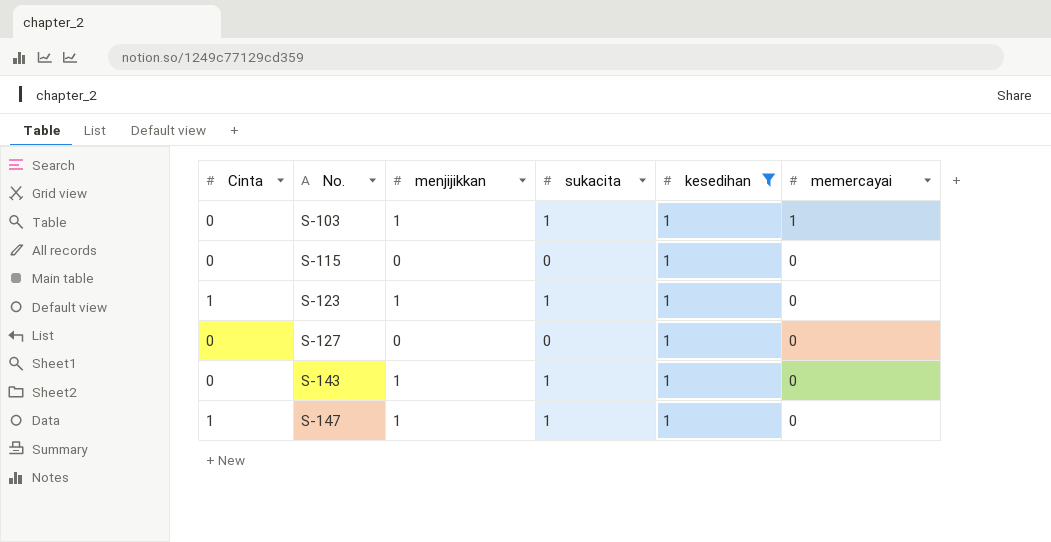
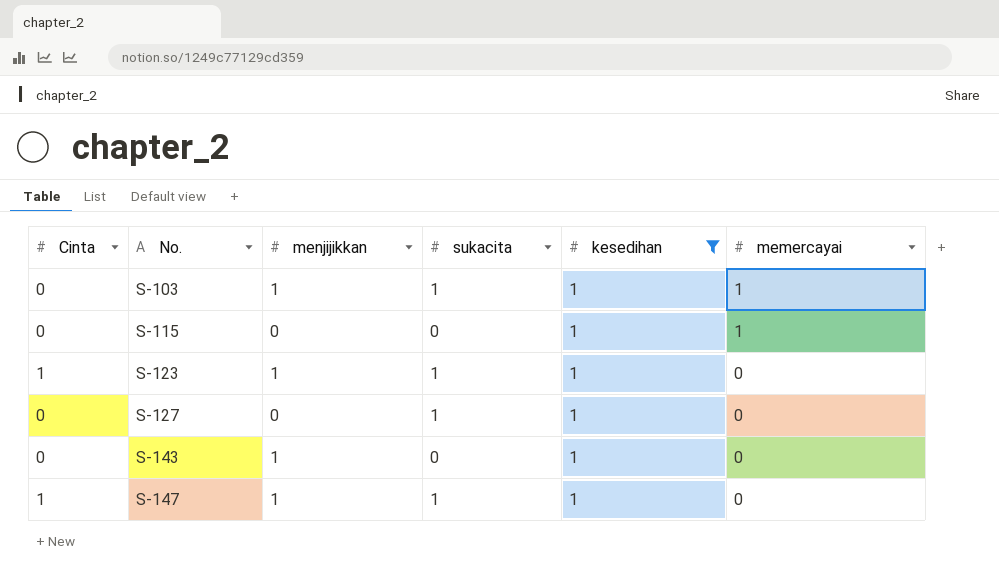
S-115 | memercayai: 0 -> 1
S-127 | sukacita: 0 -> 1
S-143 | sukacita: 1 -> 0

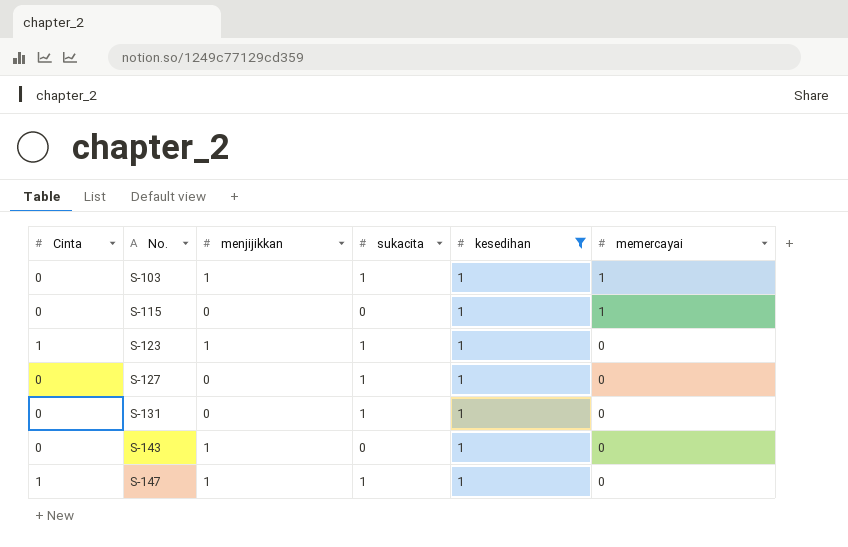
row S-131: none -> 0 | 0 | 1 | 1 | 0

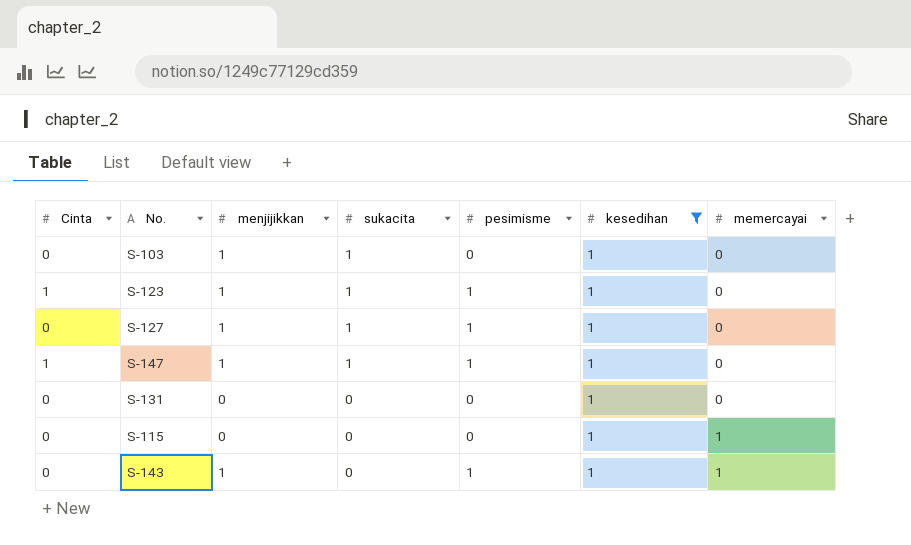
row order: No. ascending -> sukacita descending
column pesimisme | position: none -> 5
S-103 | memercayai: 1 -> 0
S-127 | menjijikkan: 0 -> 1
S-131 | sukacita: 1 -> 0
S-143 | memercayai: 0 -> 1

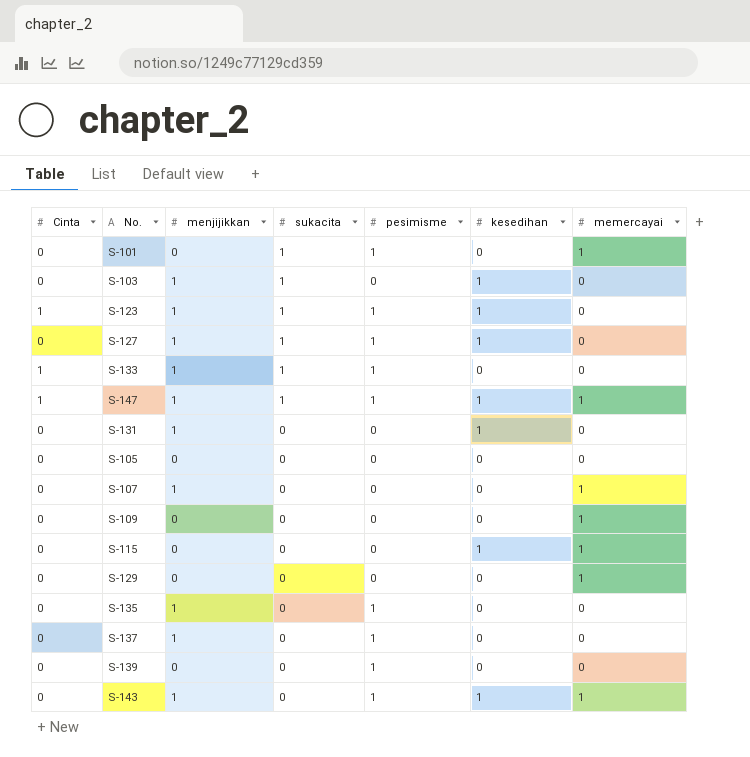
filter: kesedihan = 1 -> none
S-147 | memercayai: 0 -> 1
S-131 | menjijikkan: 0 -> 1

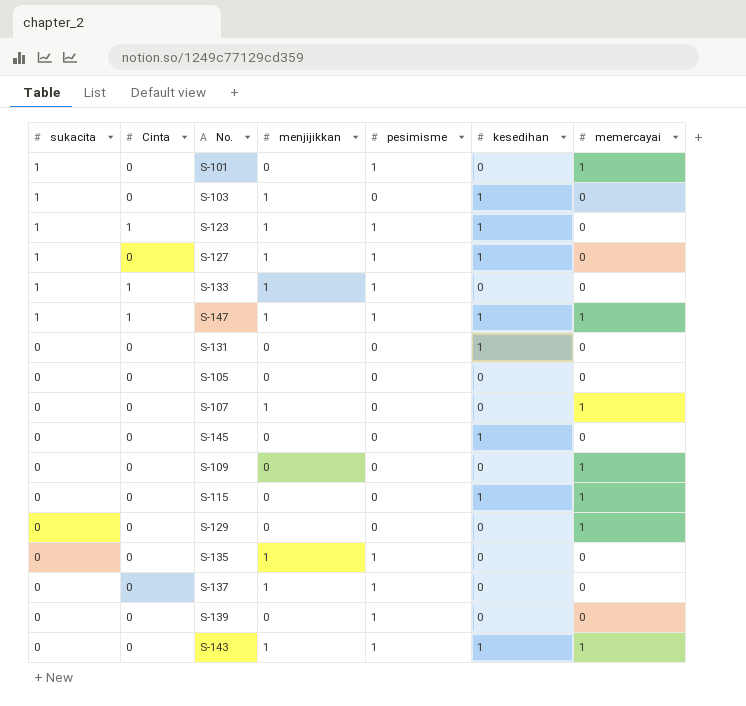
column sukacita | position: 4 -> 1
S-131 | menjijikkan: 1 -> 0
row S-145: none -> 0 | 0 | 0 | 0 | 1 | 0

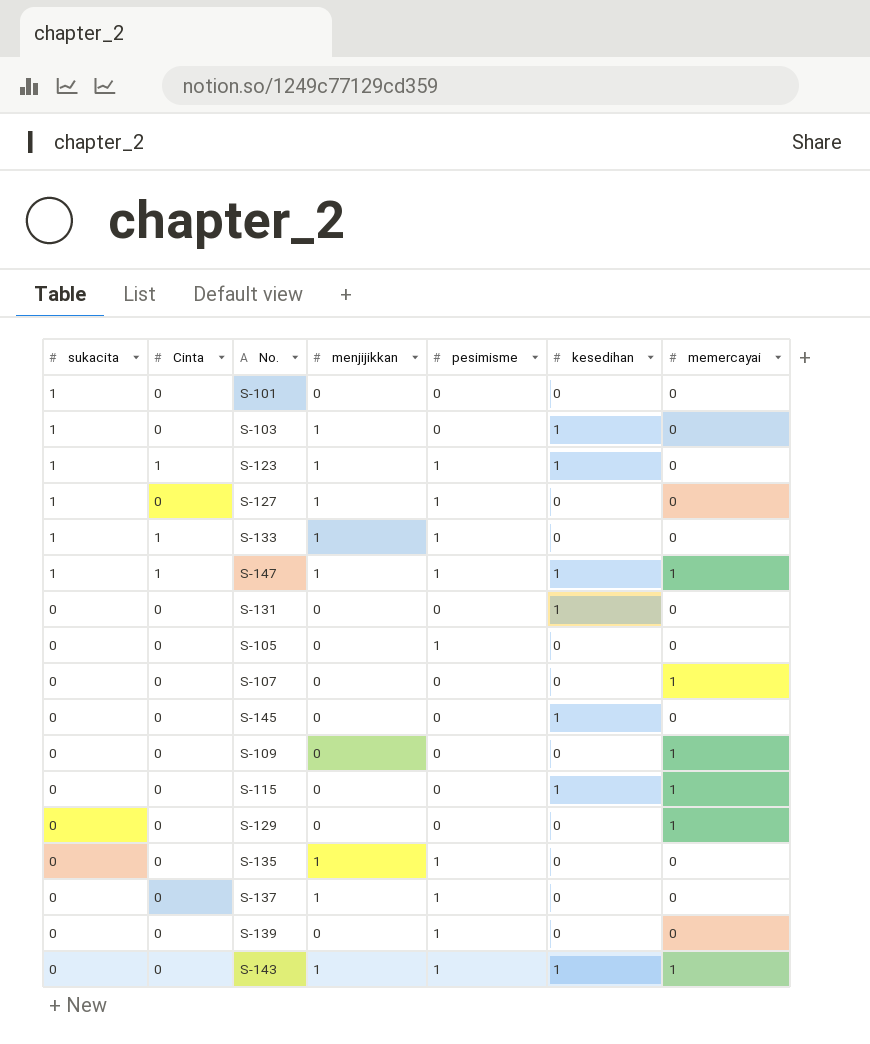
S-101 | pesimisme: 1 -> 0
S-101 | memercayai: 1 -> 0
S-127 | kesedihan: 1 -> 0
S-105 | pesimisme: 0 -> 1
S-107 | menjijikkan: 1 -> 0

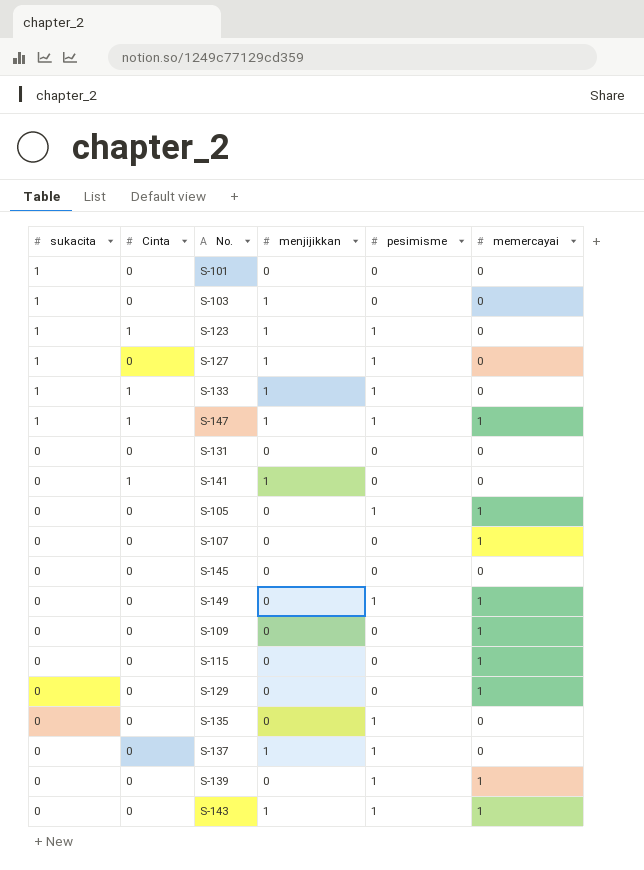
column kesedihan | position: 6 -> none
row S-141: none -> 0 | 1 | 1 | 0 | 0
S-105 | memercayai: 0 -> 1
row S-149: none -> 0 | 0 | 0 | 1 | 1
S-135 | menjijikkan: 1 -> 0
S-139 | memercayai: 0 -> 1

